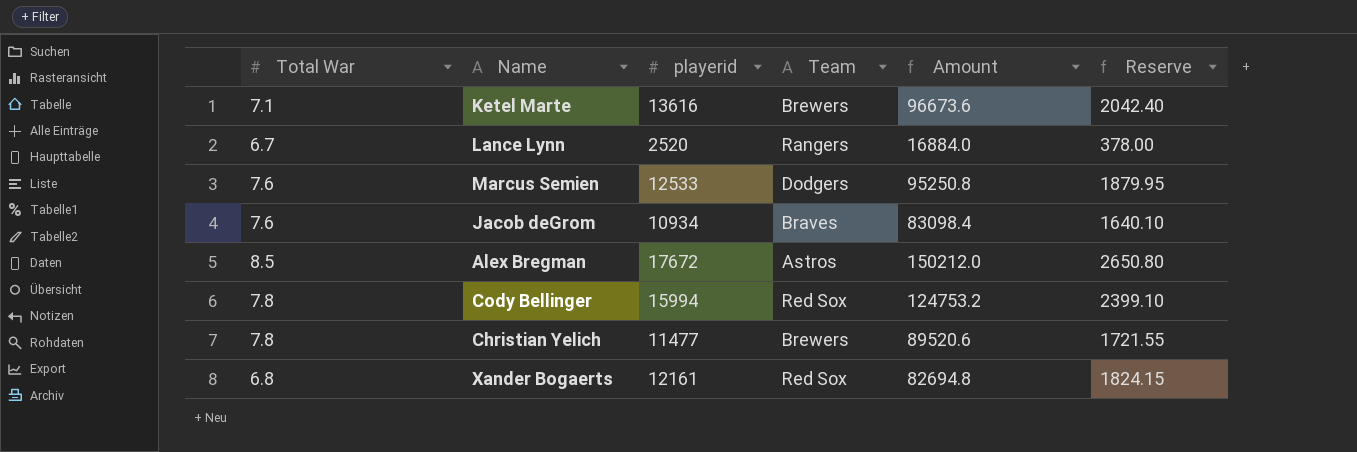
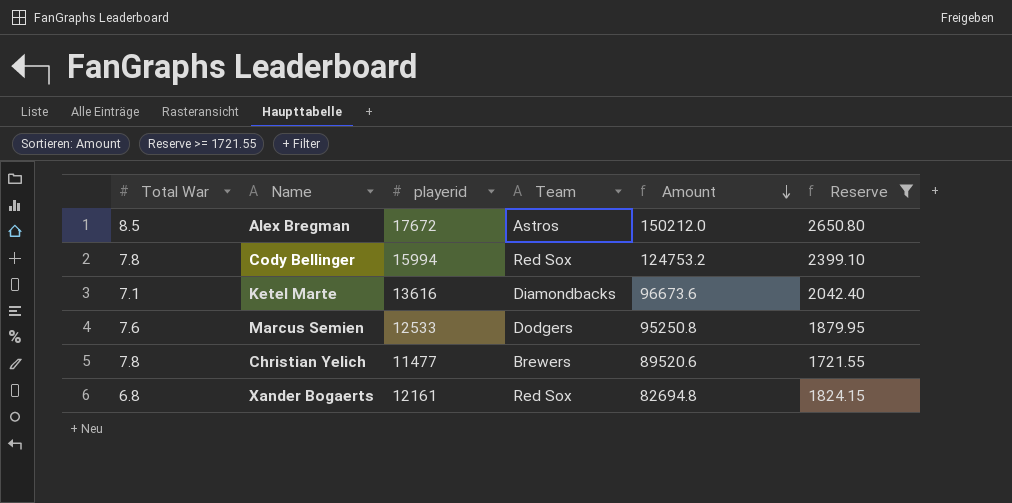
filter: none -> Reserve >= 1721.55
row order: none -> Amount descending
Ketel Marte | Team: Brewers -> Diamondbacks

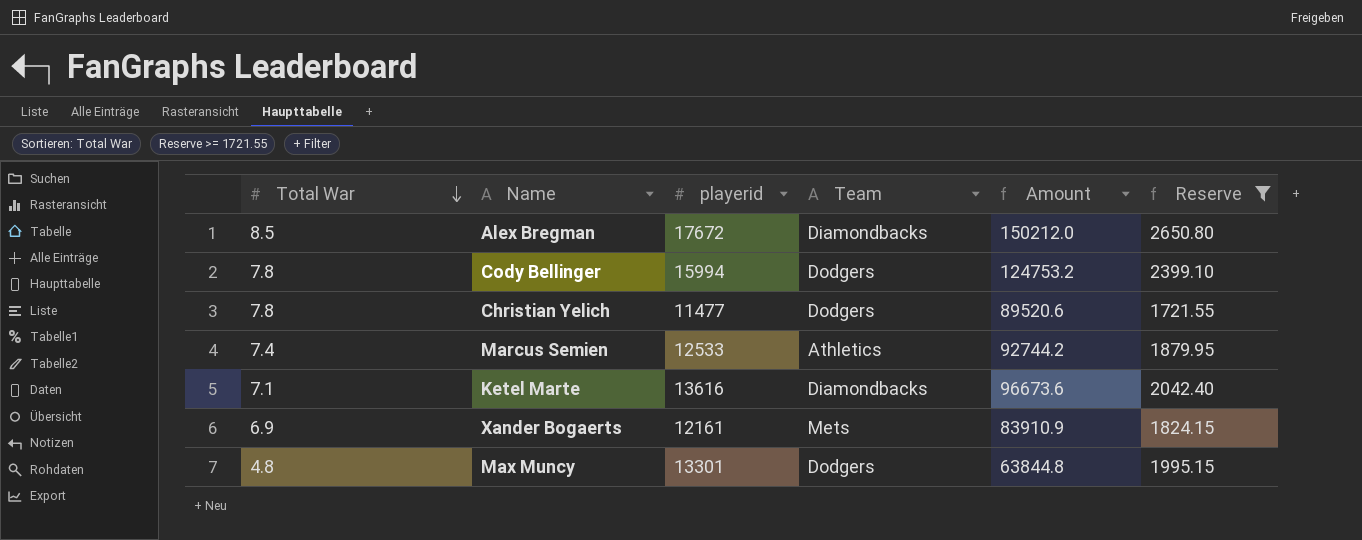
row order: Amount descending -> Total War descending
Alex Bregman | Team: Astros -> Diamondbacks
Cody Bellinger | Team: Red Sox -> Dodgers
Christian Yelich | Team: Brewers -> Dodgers
Marcus Semien | Total War: 7.6 -> 7.4
Marcus Semien | Team: Dodgers -> Athletics
Marcus Semien | Amount: 95250.8 -> 92744.2
Xander Bogaerts | Total War: 6.8 -> 6.9
Xander Bogaerts | Team: Red Sox -> Mets
Xander Bogaerts | Amount: 82694.8 -> 83910.9
row Max Muncy: none -> 4.8 | 13301 | Dodgers | 63844.8 | 1995.15

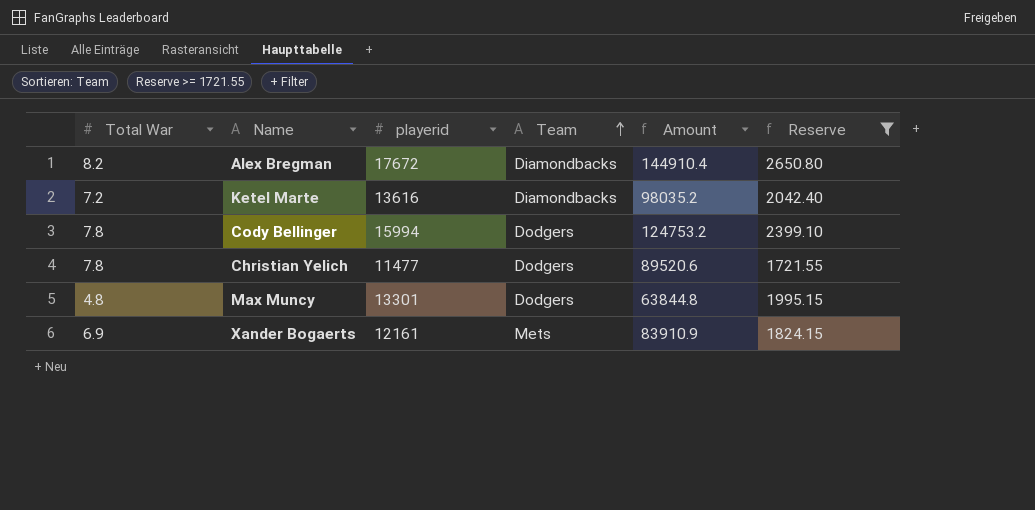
row order: Total War descending -> Team ascending
row Marcus Semien: 7.4 | 12533 | Athletics | 92744.2 | 1879.95 -> none
Alex Bregman | Total War: 8.5 -> 8.2
Alex Bregman | Amount: 150212.0 -> 144910.4
Ketel Marte | Total War: 7.1 -> 7.2
Ketel Marte | Amount: 96673.6 -> 98035.2

